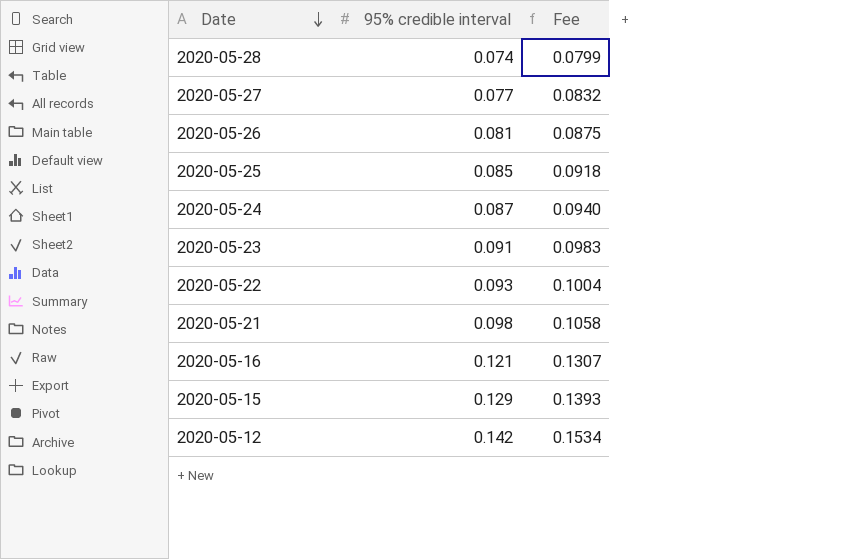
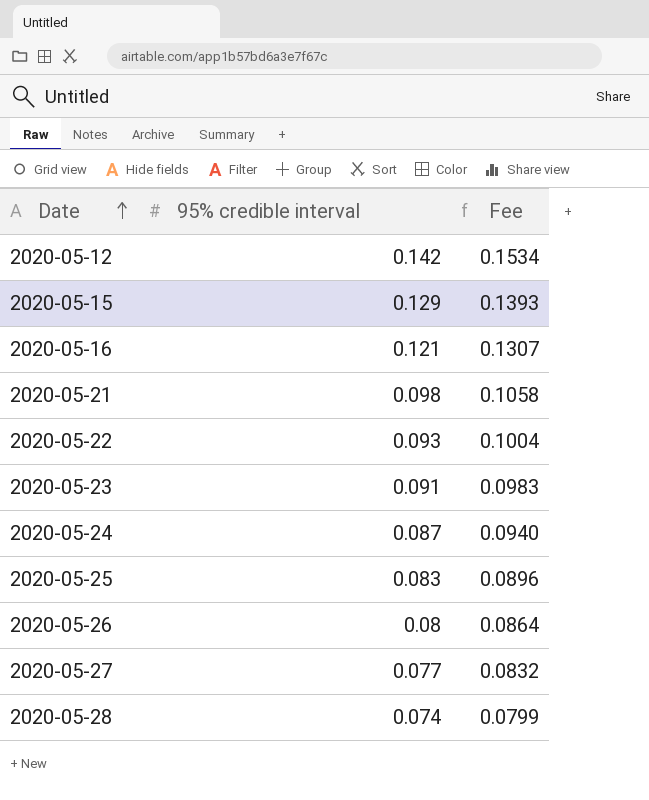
row order: Date descending -> Date ascending
2020-05-25 | 95% credible interval: 0.085 -> 0.083
2020-05-25 | Fee: 0.0918 -> 0.0896
2020-05-26 | 95% credible interval: 0.081 -> 0.08
2020-05-26 | Fee: 0.0875 -> 0.0864

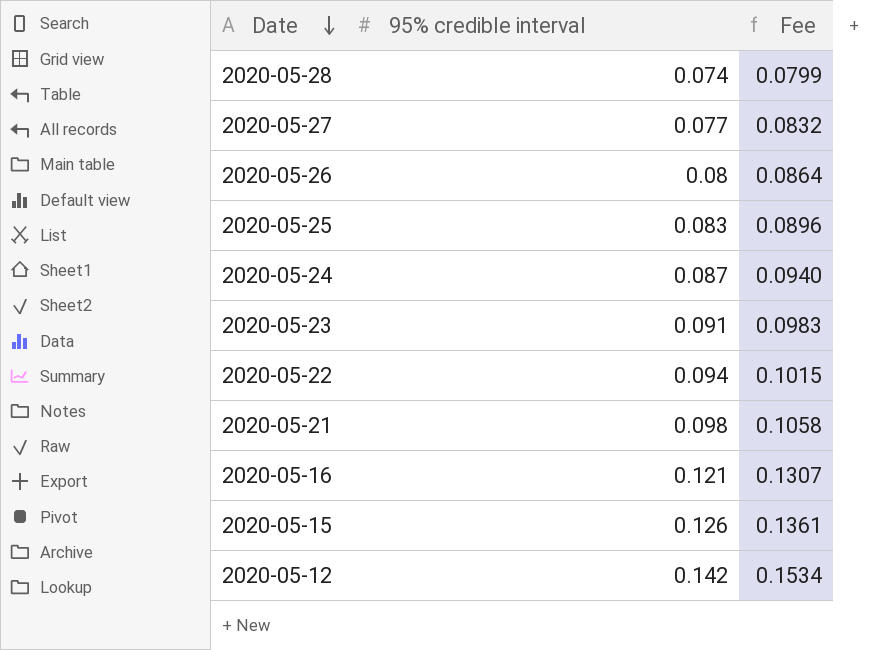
row order: Date ascending -> Date descending
2020-05-22 | 95% credible interval: 0.093 -> 0.094
2020-05-22 | Fee: 0.1004 -> 0.1015
2020-05-15 | 95% credible interval: 0.129 -> 0.126
2020-05-15 | Fee: 0.1393 -> 0.1361

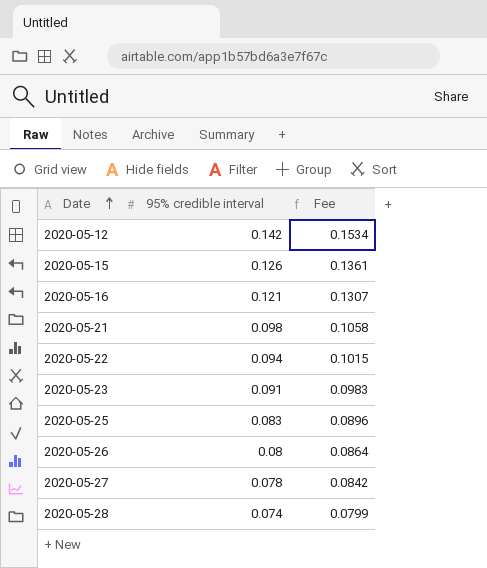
row order: Date descending -> Date ascending
row 2020-05-24: 0.087 | 0.0940 -> none
2020-05-27 | 95% credible interval: 0.077 -> 0.078
2020-05-27 | Fee: 0.0832 -> 0.0842

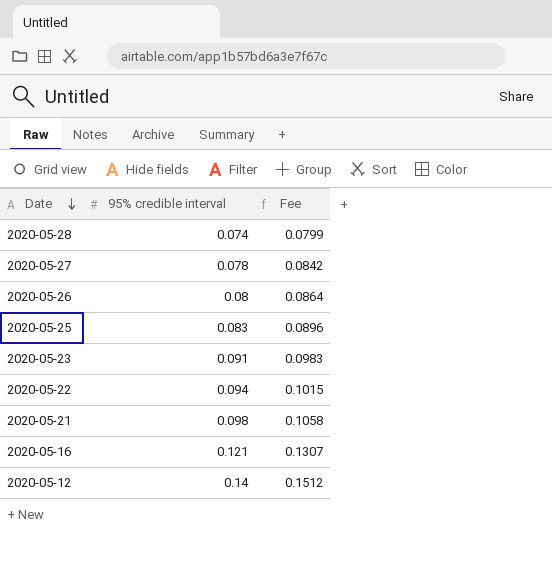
row order: Date ascending -> Date descending
row 2020-05-15: 0.126 | 0.1361 -> none
2020-05-12 | 95% credible interval: 0.142 -> 0.14
2020-05-12 | Fee: 0.1534 -> 0.1512

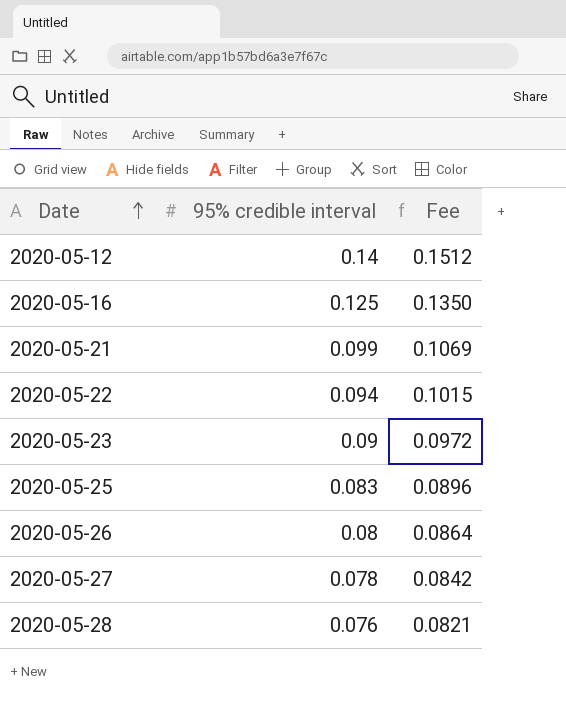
row order: Date descending -> Date ascending
2020-05-16 | 95% credible interval: 0.121 -> 0.125
2020-05-16 | Fee: 0.1307 -> 0.1350
2020-05-21 | 95% credible interval: 0.098 -> 0.099
2020-05-21 | Fee: 0.1058 -> 0.1069
2020-05-23 | 95% credible interval: 0.091 -> 0.09
2020-05-23 | Fee: 0.0983 -> 0.0972
2020-05-28 | 95% credible interval: 0.074 -> 0.076
2020-05-28 | Fee: 0.0799 -> 0.0821

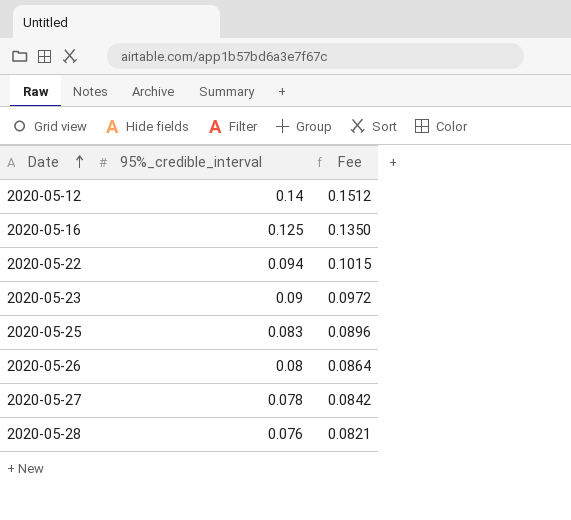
column name: 95% credible interval -> 95%_credible_interval
row 2020-05-21: 0.099 | 0.1069 -> none

